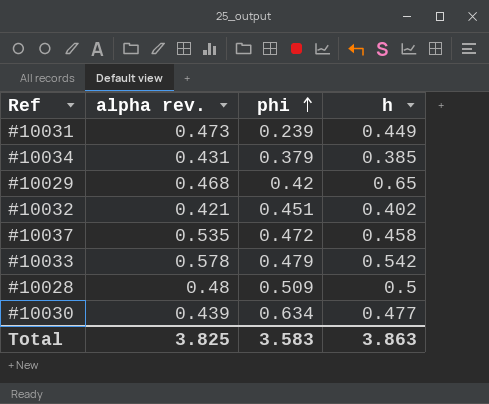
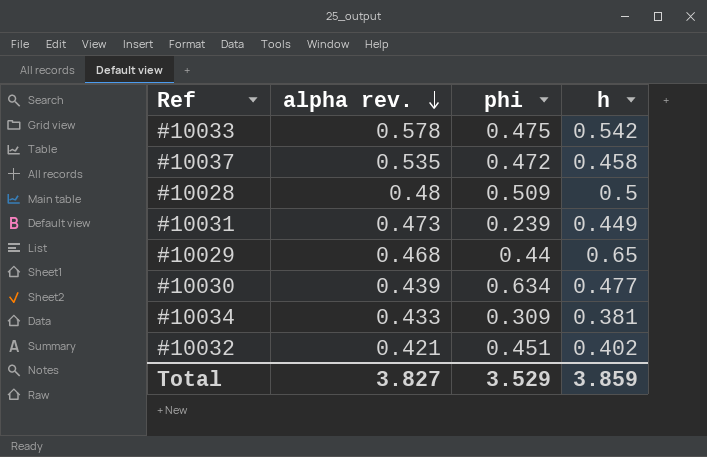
row order: phi ascending -> alpha rev. descending
#10033 | phi: 0.479 -> 0.475
#10029 | phi: 0.42 -> 0.44
#10034 | alpha rev.: 0.431 -> 0.433
#10034 | phi: 0.379 -> 0.309
#10034 | h: 0.385 -> 0.381
Total | alpha rev.: 3.825 -> 3.827
Total | phi: 3.583 -> 3.529
Total | h: 3.863 -> 3.859

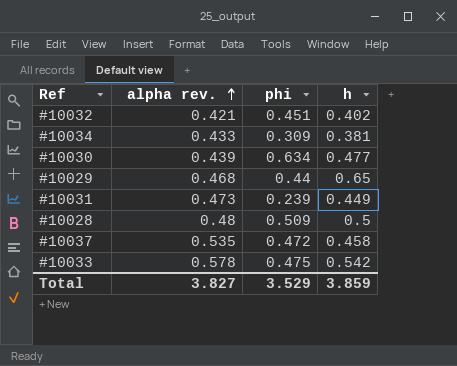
row order: alpha rev. descending -> alpha rev. ascending

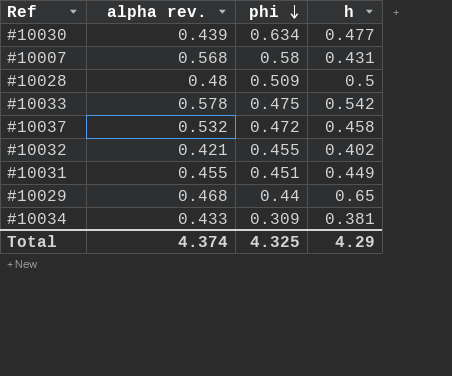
row order: alpha rev. ascending -> phi descending
row #10007: none -> 0.568 | 0.58 | 0.431
#10037 | alpha rev.: 0.535 -> 0.532
#10032 | phi: 0.451 -> 0.455
#10031 | alpha rev.: 0.473 -> 0.455
#10031 | phi: 0.239 -> 0.451
Total | alpha rev.: 3.827 -> 4.374
Total | phi: 3.529 -> 4.325
Total | h: 3.859 -> 4.29

